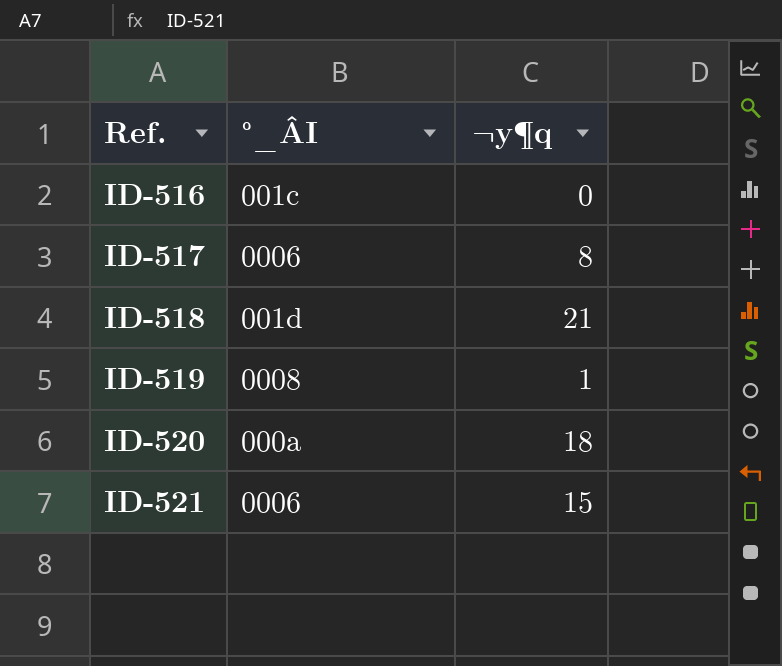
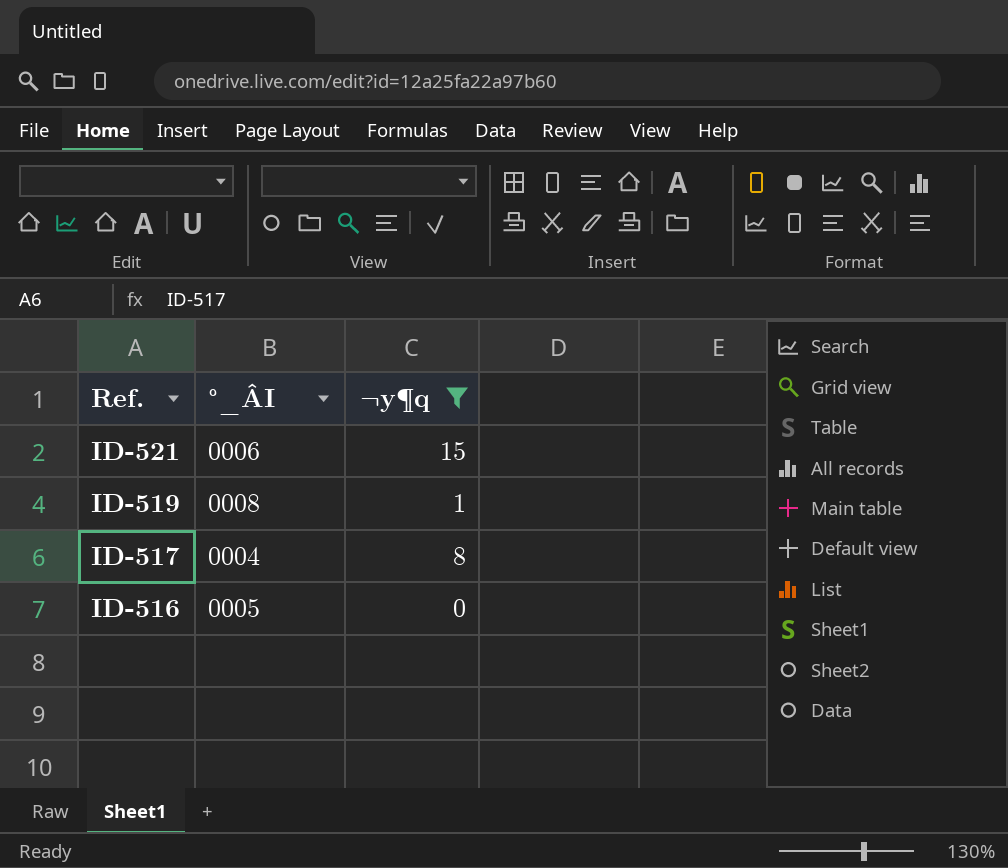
filter: none -> ¬y¶q <= 15
row order: Ref. ascending -> Ref. descending
ID-517 | °_ÂI: 0006 -> 0004
ID-516 | °_ÂI: 001c -> 0005

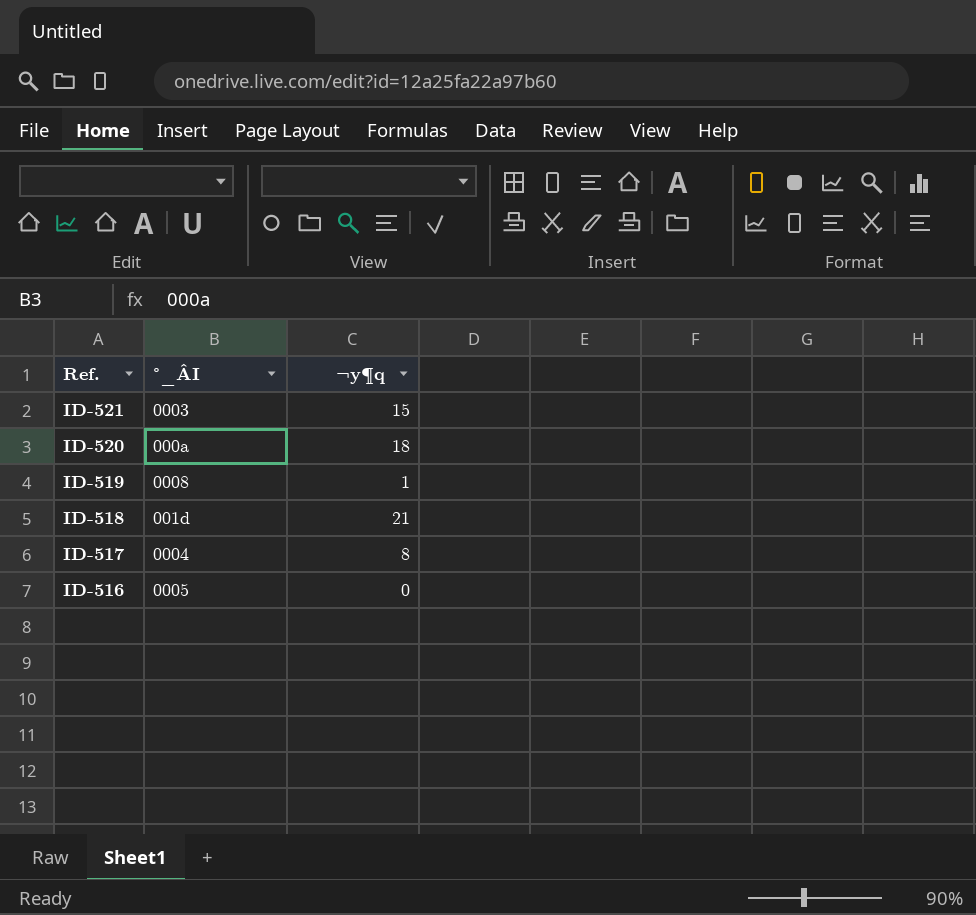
filter: ¬y¶q <= 15 -> none
ID-521 | °_ÂI: 0006 -> 0003

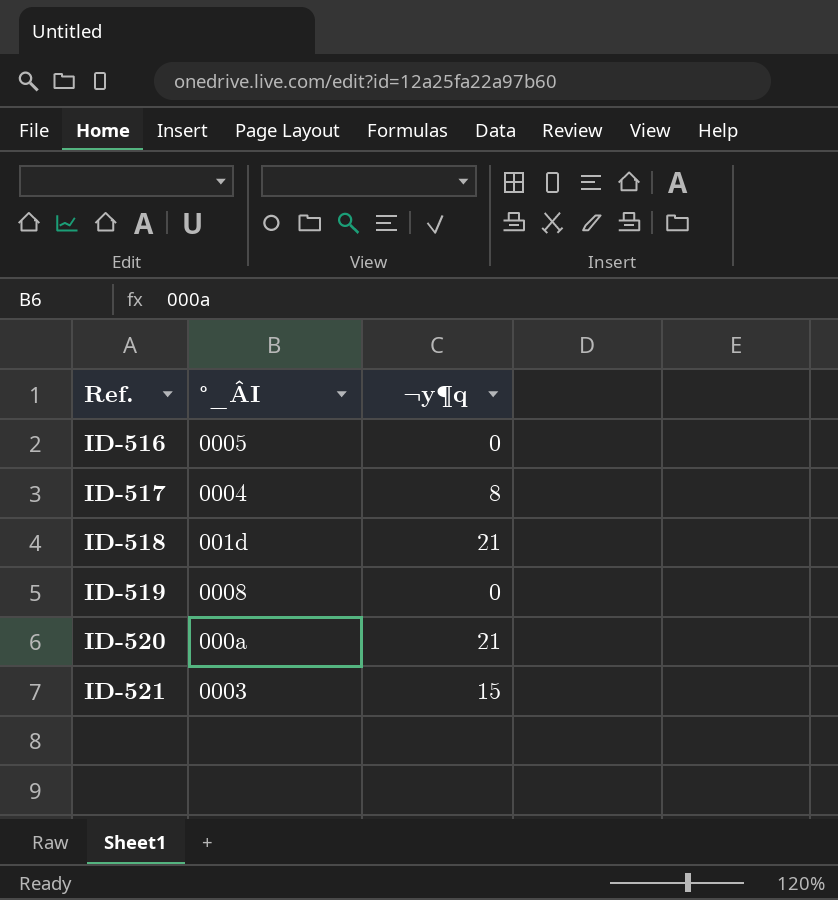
row order: Ref. descending -> Ref. ascending
ID-519 | ¬y¶q: 1 -> 0
ID-520 | ¬y¶q: 18 -> 21

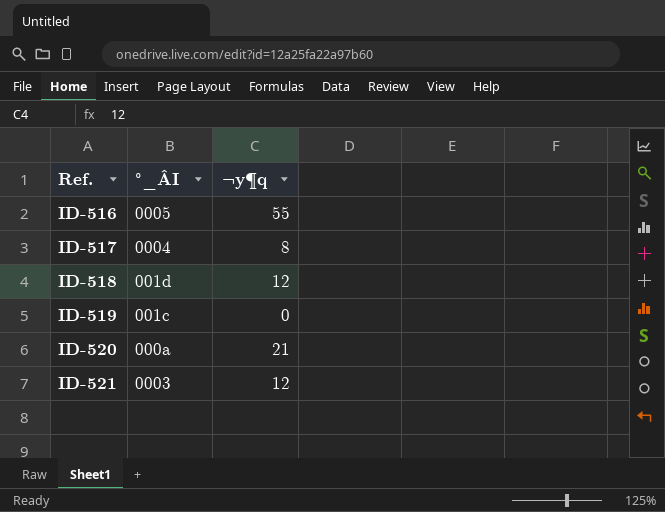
ID-516 | ¬y¶q: 0 -> 55
ID-518 | ¬y¶q: 21 -> 12
ID-519 | °_ÂI: 0008 -> 001c
ID-521 | ¬y¶q: 15 -> 12

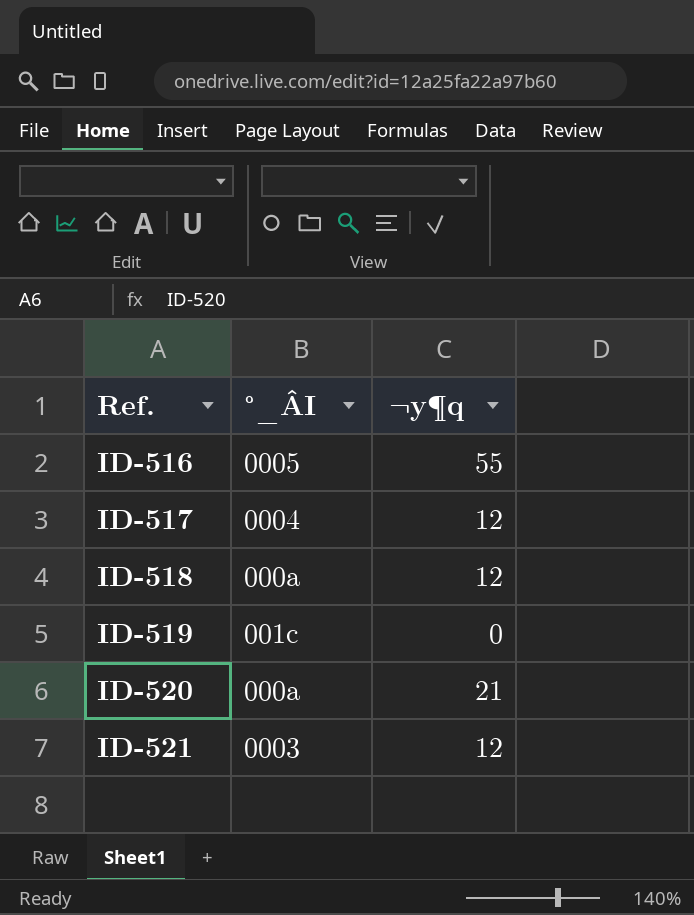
ID-517 | ¬y¶q: 8 -> 12
ID-518 | °_ÂI: 001d -> 000a

